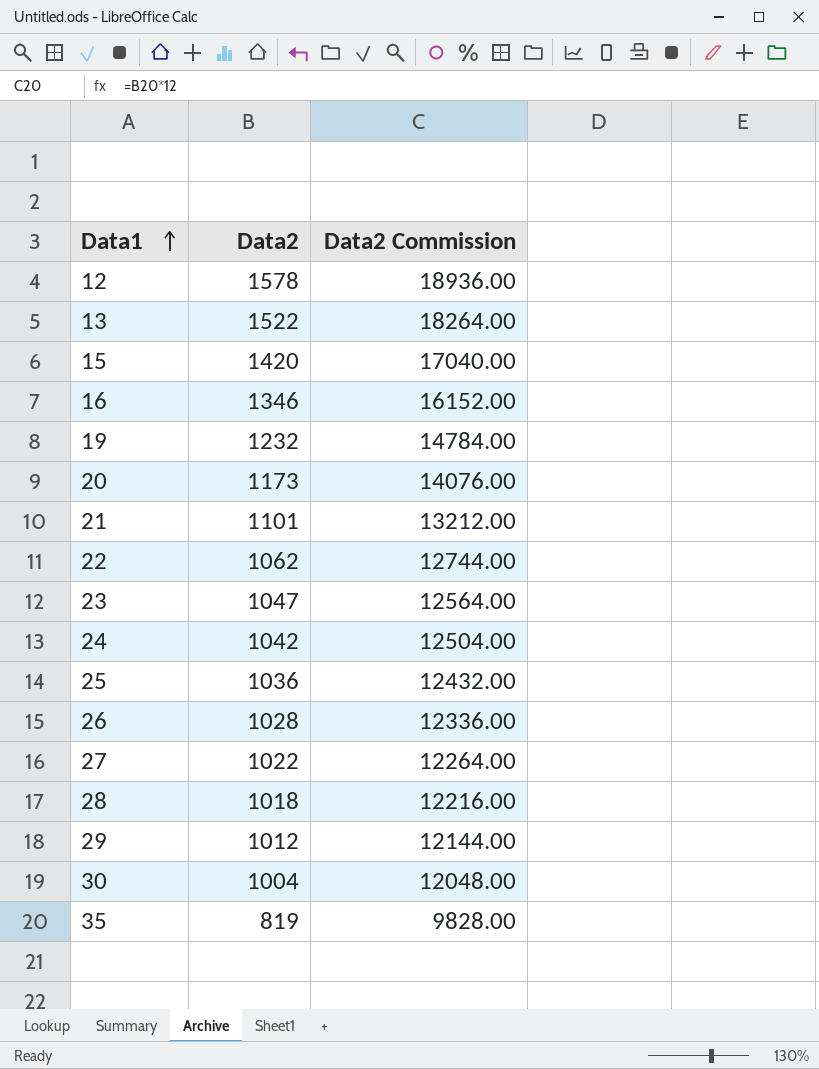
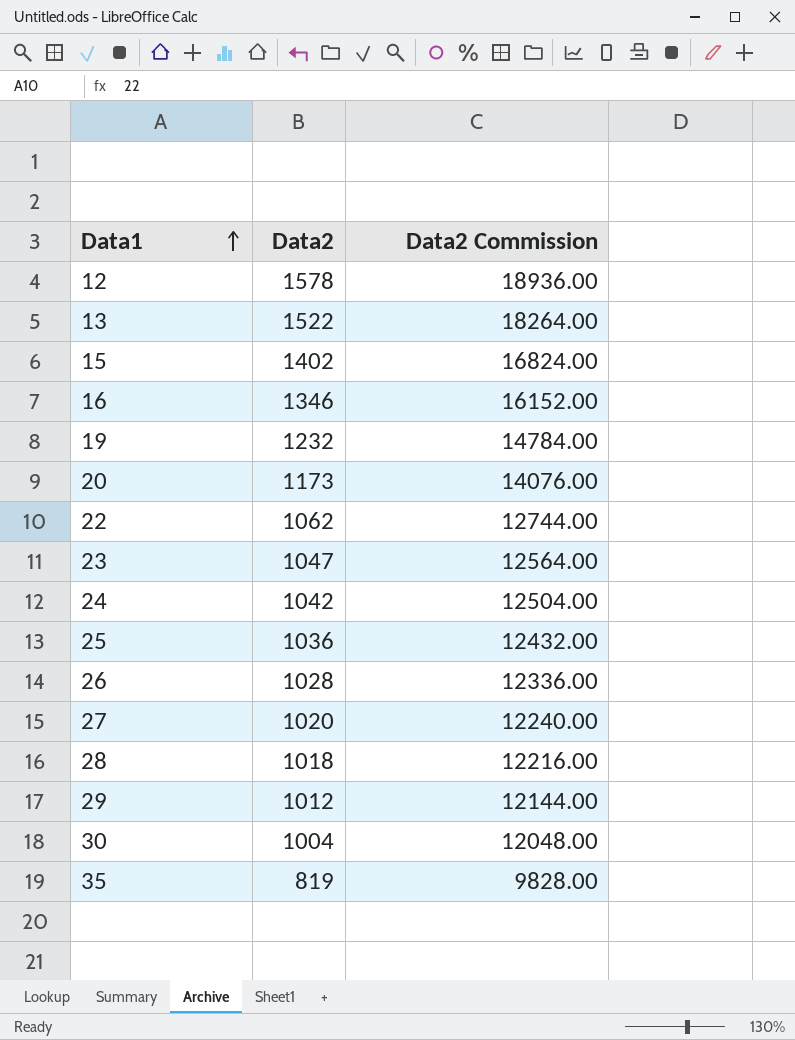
row 21: 1101 | 13212.00 -> none
15 | Data2: 1420 -> 1402
15 | Data2 Commission: 17040.00 -> 16824.00
27 | Data2: 1022 -> 1020
27 | Data2 Commission: 12264.00 -> 12240.00

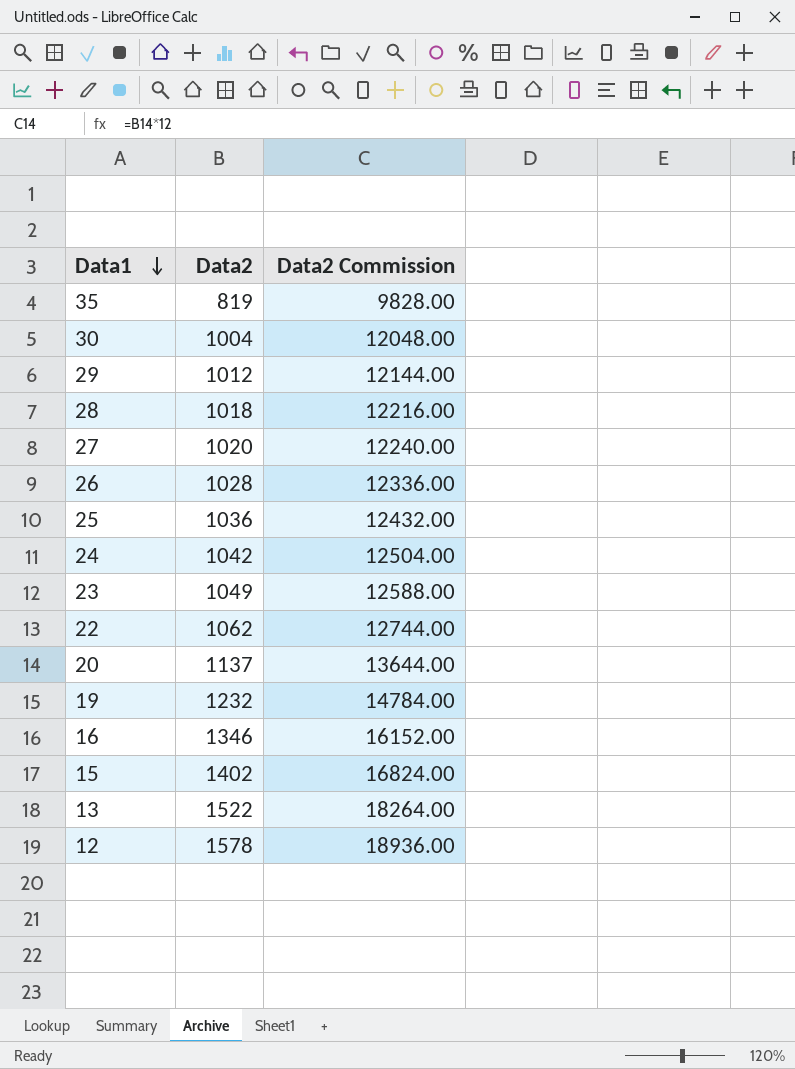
row order: Data1 ascending -> Data1 descending
23 | Data2: 1047 -> 1049
23 | Data2 Commission: 12564.00 -> 12588.00
20 | Data2: 1173 -> 1137
20 | Data2 Commission: 14076.00 -> 13644.00

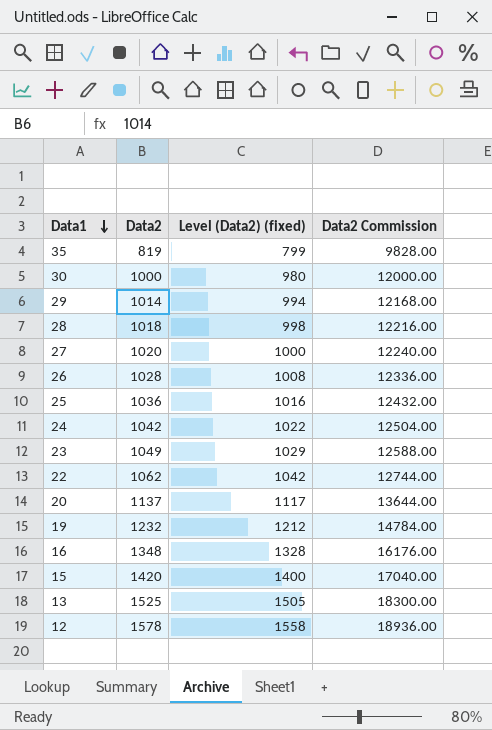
column Level (Data2) (fixed) | formula: none -> [Data2] - 20
30 | Data2: 1004 -> 1000
30 | Data2 Commission: 12048.00 -> 12000.00
29 | Data2: 1012 -> 1014
29 | Data2 Commission: 12144.00 -> 12168.00
16 | Data2: 1346 -> 1348
16 | Data2 Commission: 16152.00 -> 16176.00
15 | Data2: 1402 -> 1420
15 | Data2 Commission: 16824.00 -> 17040.00
13 | Data2: 1522 -> 1525
13 | Data2 Commission: 18264.00 -> 18300.00

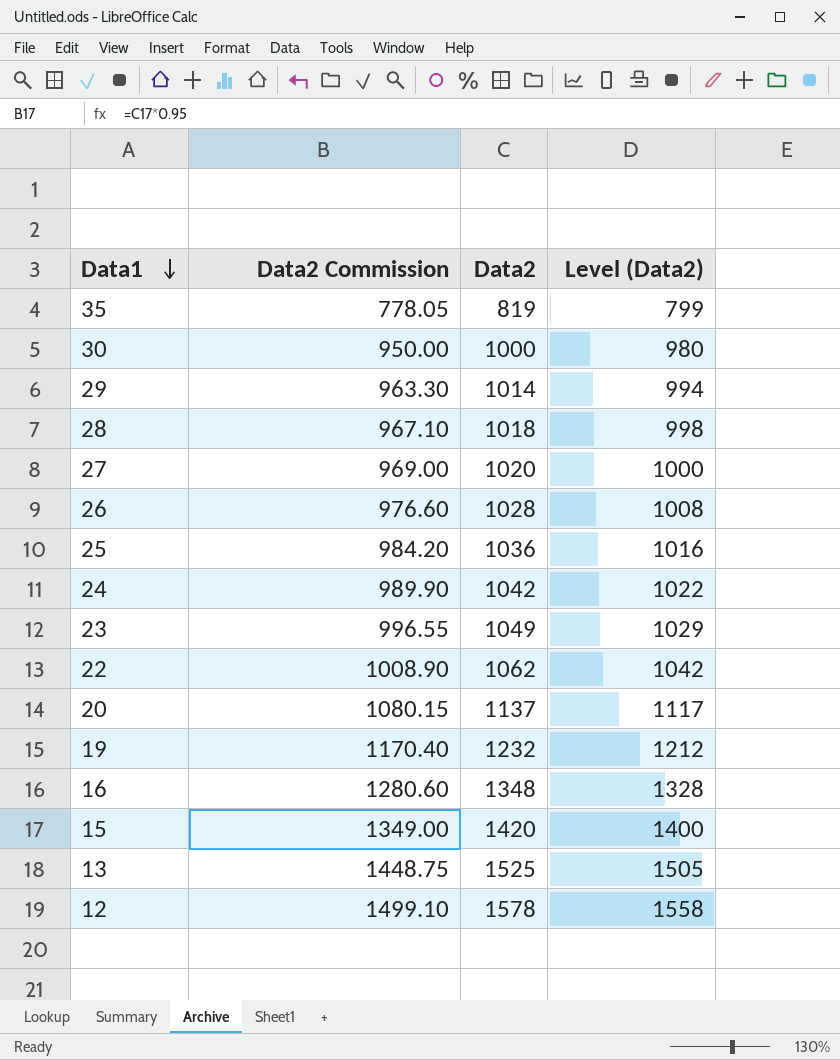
column Data2 Commission | formula: [Data2] * 12 -> [Data2] * 0.95
column Data2 Commission | position: 4 -> 2
column name: Level (Data2) (fixed) -> Level (Data2)

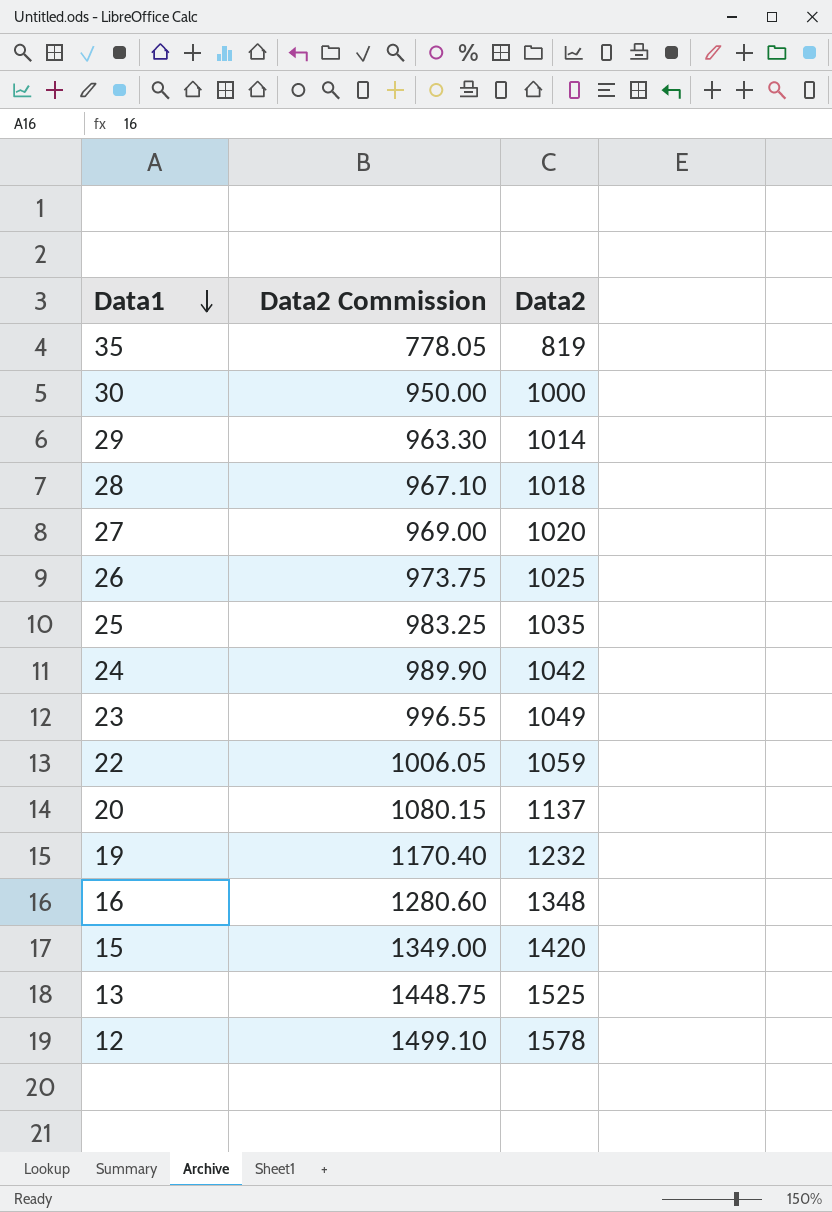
column Level (Data2) | formula: [Data2] - 20 -> none
26 | Data2 Commission: 976.60 -> 973.75
26 | Data2: 1028 -> 1025
25 | Data2 Commission: 984.20 -> 983.25
25 | Data2: 1036 -> 1035
22 | Data2 Commission: 1008.90 -> 1006.05
22 | Data2: 1062 -> 1059

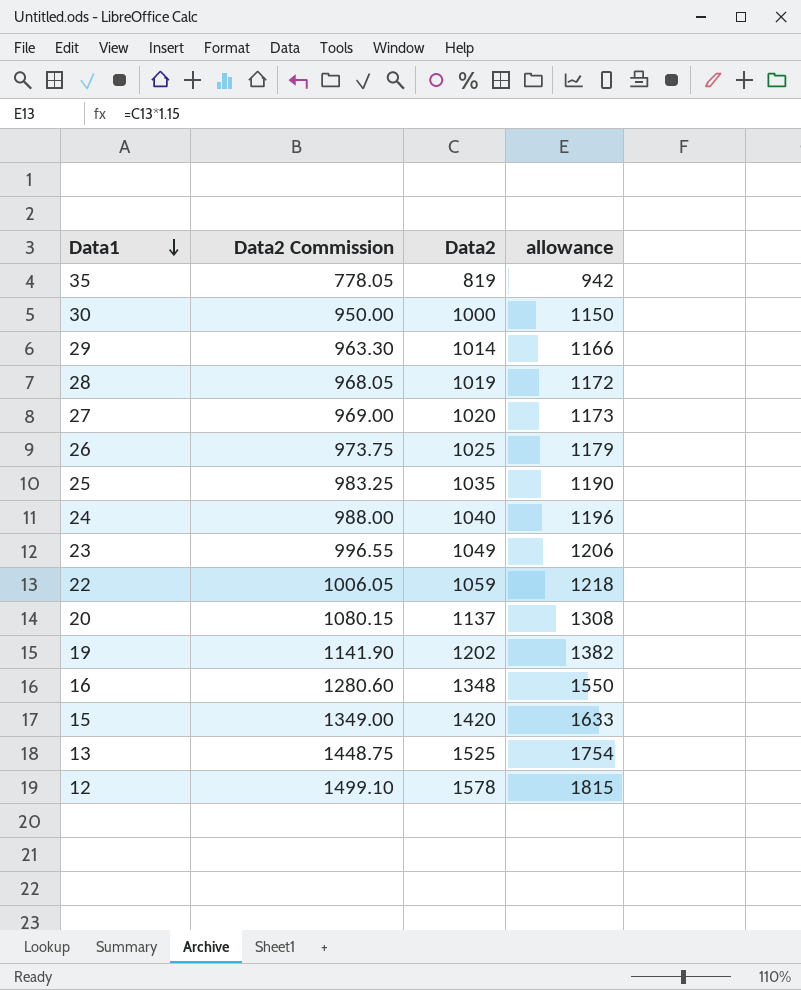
column allowance | formula: none -> [Data2] * 1.15
28 | Data2 Commission: 967.10 -> 968.05
28 | Data2: 1018 -> 1019
24 | Data2 Commission: 989.90 -> 988.00
24 | Data2: 1042 -> 1040
19 | Data2 Commission: 1170.40 -> 1141.90
19 | Data2: 1232 -> 1202

